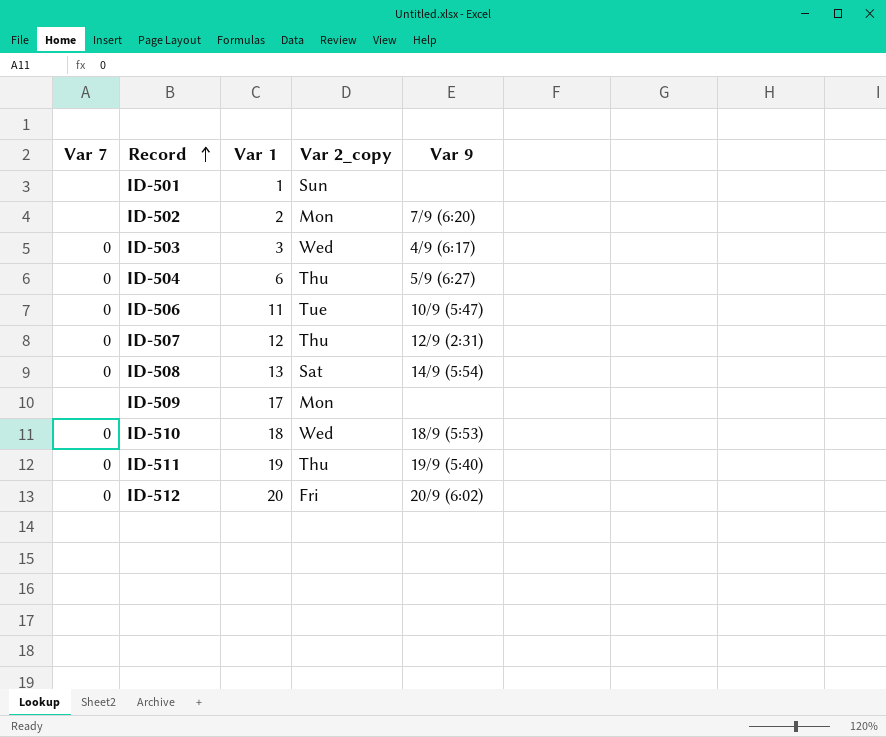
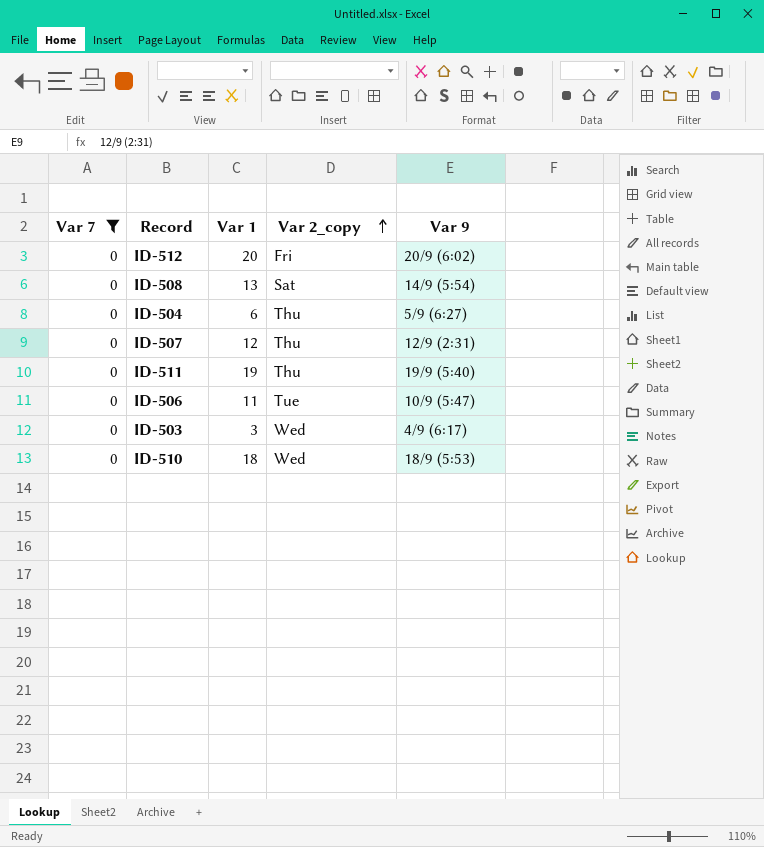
filter: none -> Var 7 = 0
row order: Record ascending -> Var 2_copy ascending

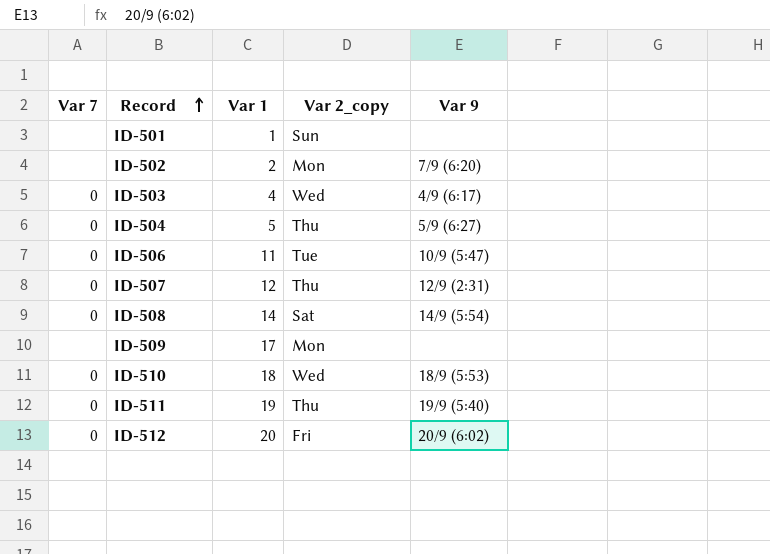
filter: Var 7 = 0 -> none
row order: Var 2_copy ascending -> Record ascending
ID-503 | Var 1: 3 -> 4
ID-504 | Var 1: 6 -> 5
ID-508 | Var 1: 13 -> 14

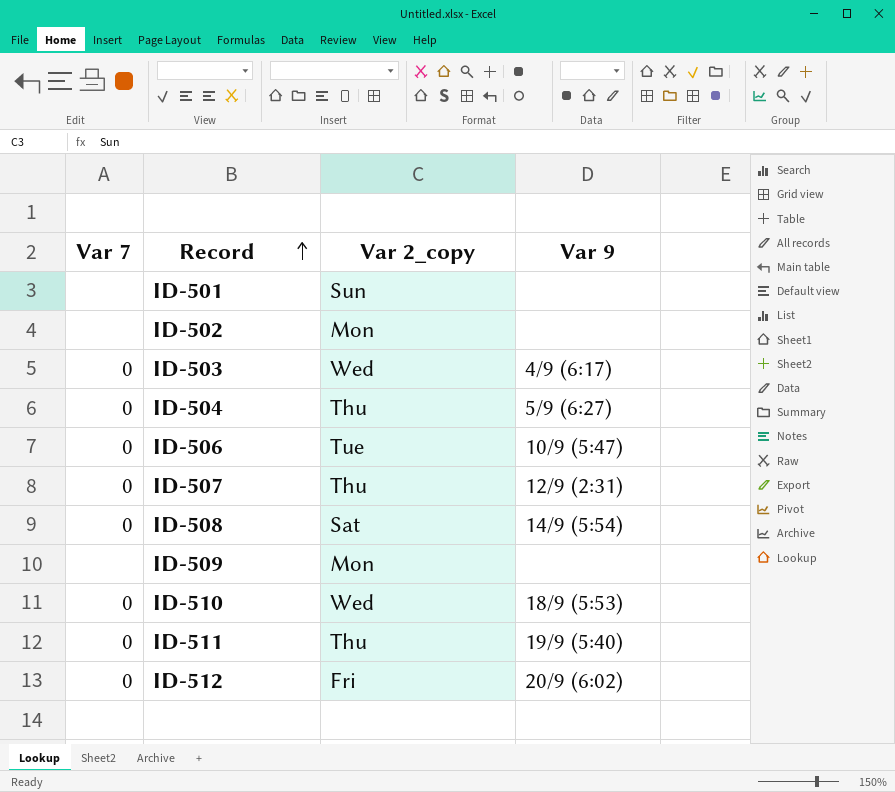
column Var 1 | position: 3 -> none
ID-502 | Var 9: 7/9 (6:20) -> none

